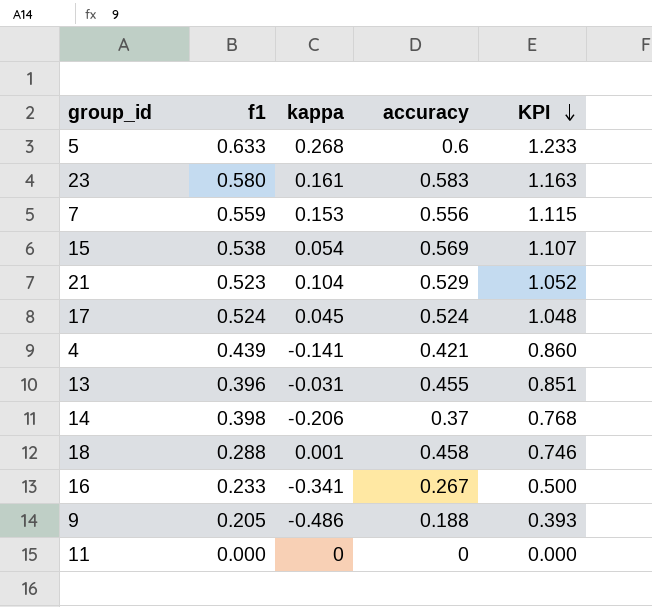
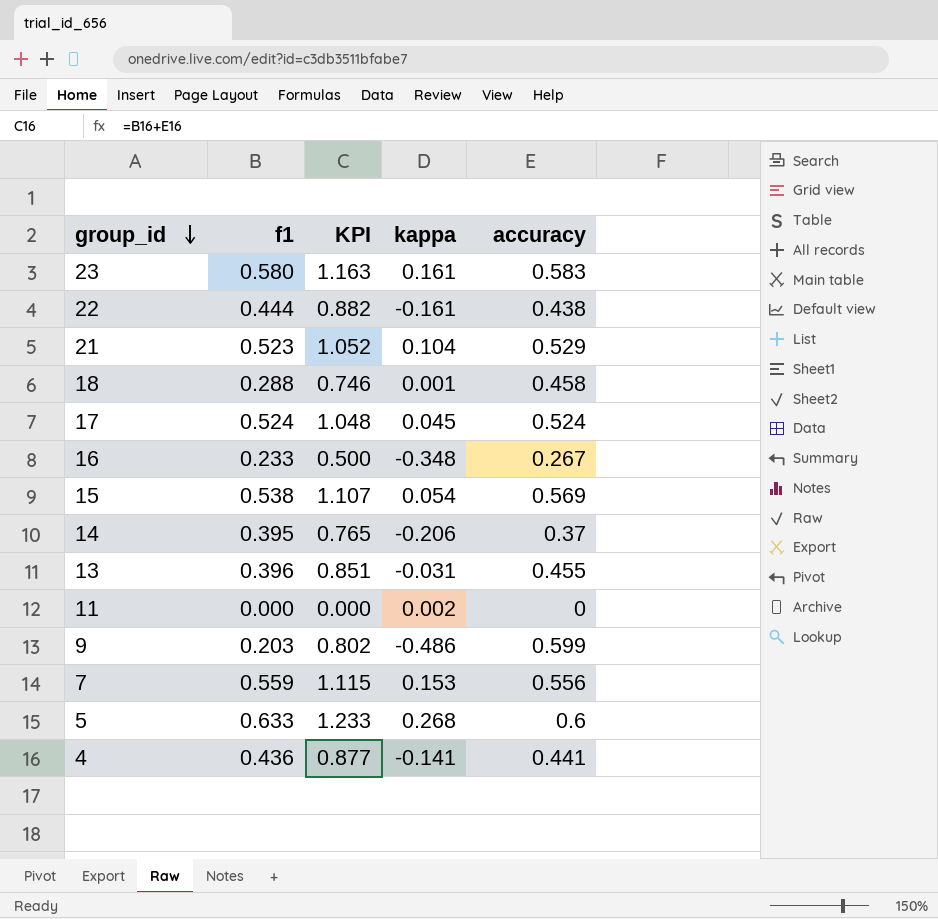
row order: KPI descending -> group_id descending
column KPI | position: 5 -> 3
row 22: none -> 0.444 | 0.882 | -0.161 | 0.438
16 | kappa: -0.341 -> -0.348
14 | f1: 0.398 -> 0.395
14 | KPI: 0.768 -> 0.765
11 | kappa: 0 -> 0.002
9 | f1: 0.205 -> 0.203
9 | KPI: 0.393 -> 0.802
9 | accuracy: 0.188 -> 0.599
4 | f1: 0.439 -> 0.436
4 | KPI: 0.860 -> 0.877
4 | accuracy: 0.421 -> 0.441

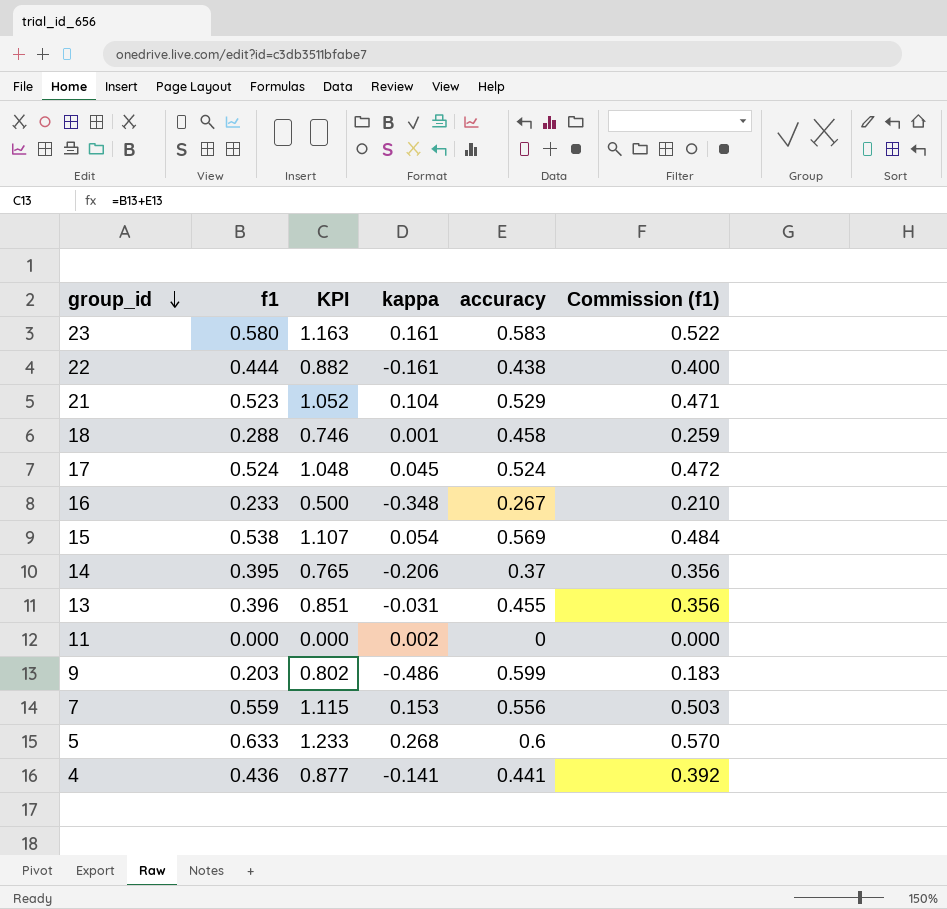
column Commission (f1) | formula: none -> [f1] * 0.9

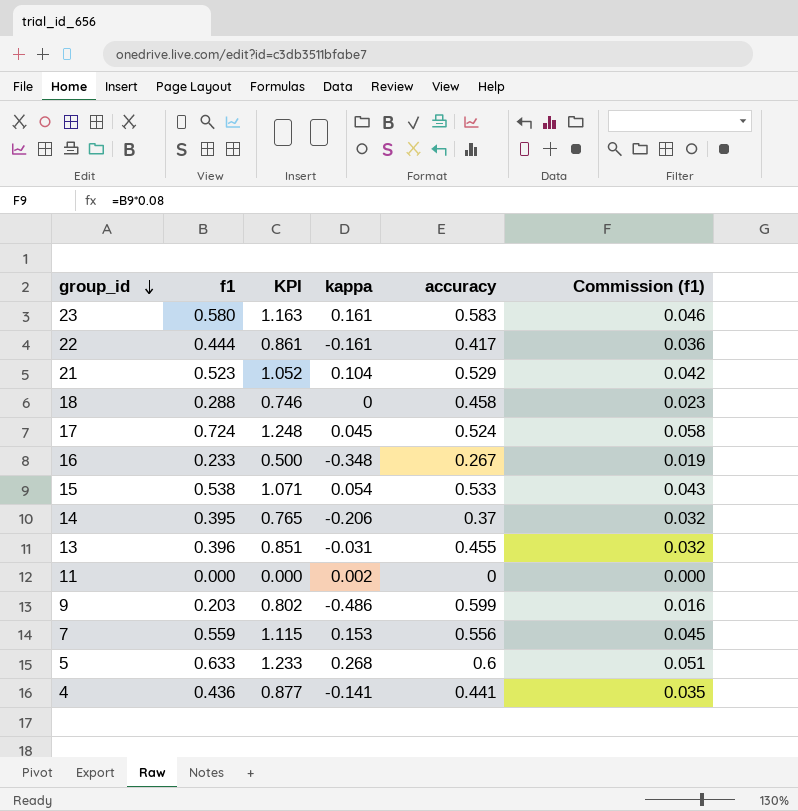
column Commission (f1) | formula: [f1] * 0.9 -> [f1] * 0.08
22 | KPI: 0.882 -> 0.861
22 | accuracy: 0.438 -> 0.417
18 | kappa: 0.001 -> 0
17 | f1: 0.524 -> 0.724
17 | KPI: 1.048 -> 1.248
15 | KPI: 1.107 -> 1.071
15 | accuracy: 0.569 -> 0.533

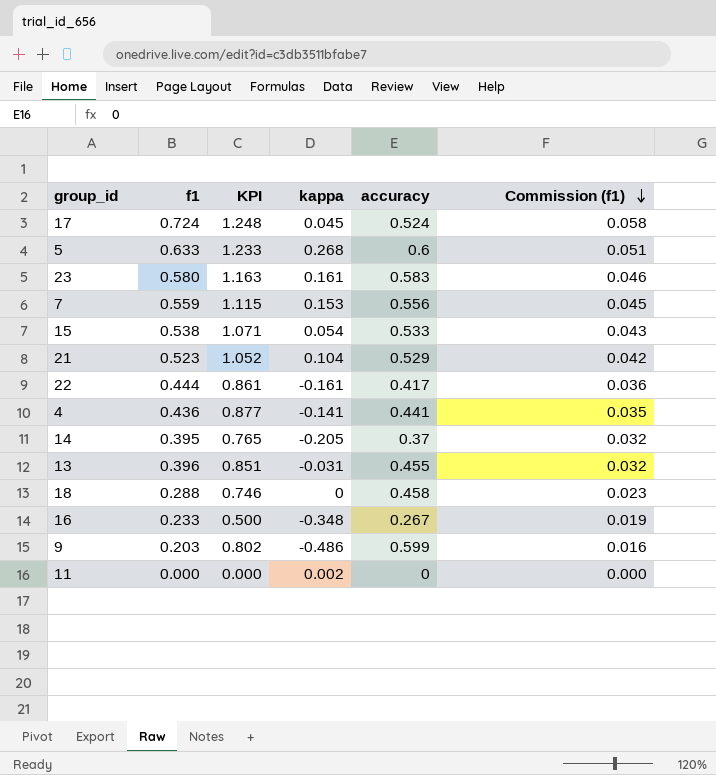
row order: group_id descending -> Commission (f1) descending
14 | kappa: -0.206 -> -0.205

